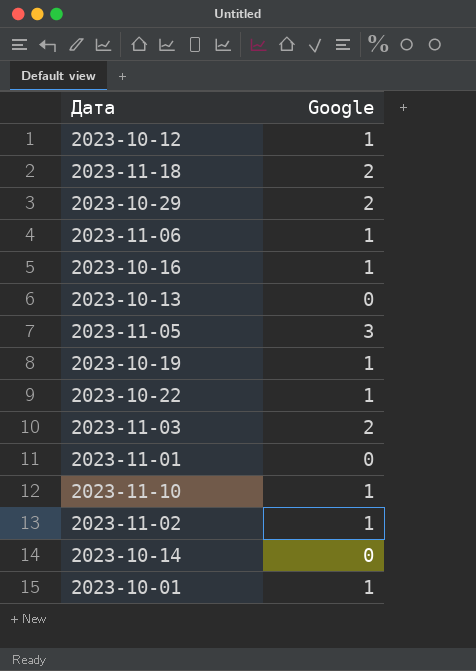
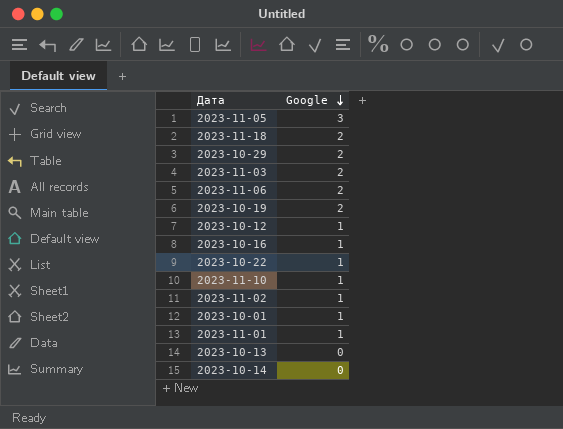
row order: none -> Google descending
2023-11-06 | Google: 1 -> 2
2023-10-19 | Google: 1 -> 2
2023-11-01 | Google: 0 -> 1

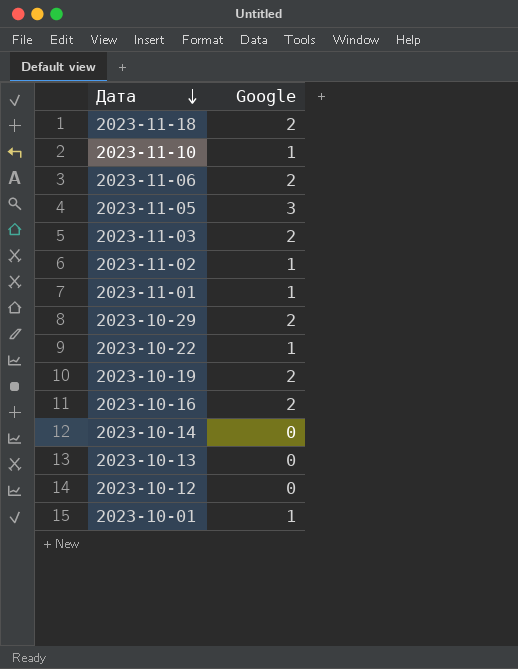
row order: Google descending -> Дата descending
2023-10-16 | Google: 1 -> 2
2023-10-12 | Google: 1 -> 0

